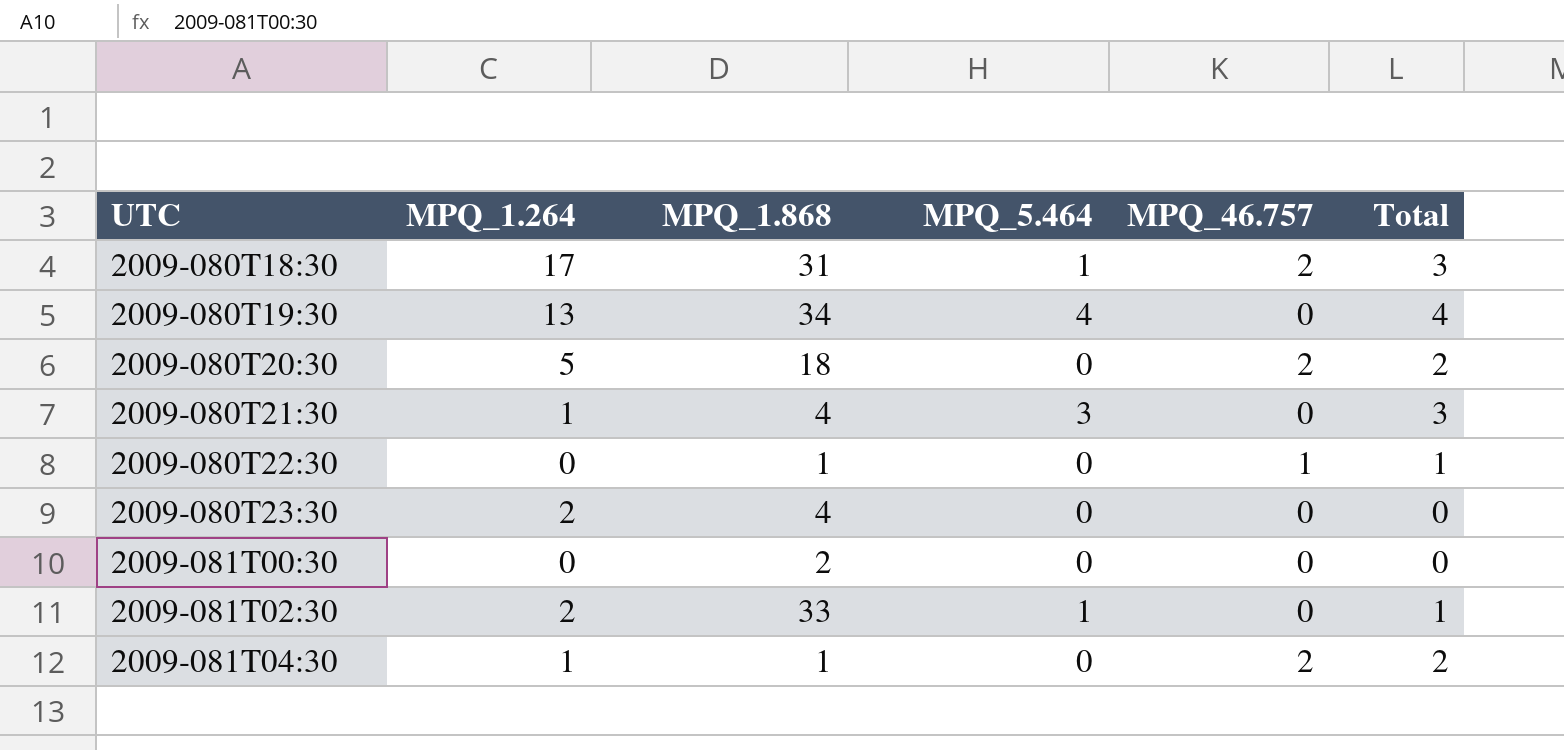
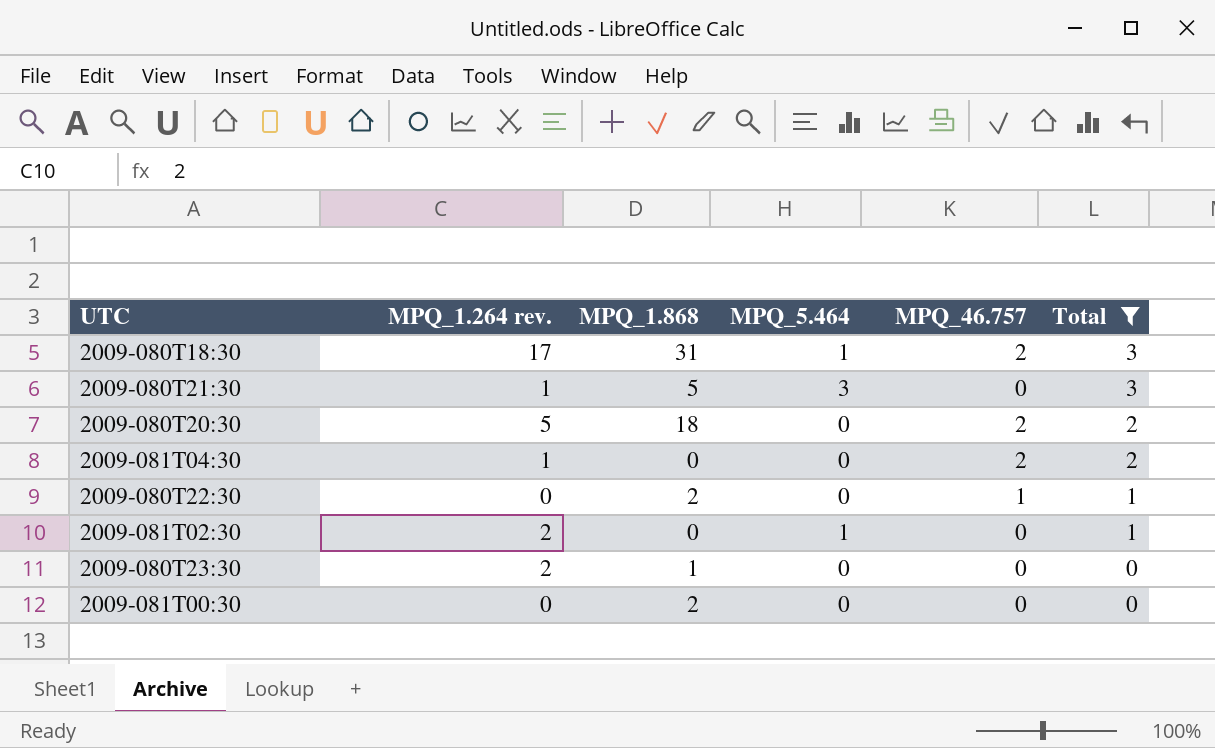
filter: none -> Total != 4
row order: UTC ascending -> Total descending
column name: MPQ_1.264 -> MPQ_1.264 rev.
2009-080T21:30 | MPQ_1.868: 4 -> 5
2009-081T04:30 | MPQ_1.868: 1 -> 0
2009-080T22:30 | MPQ_1.868: 1 -> 2
2009-081T02:30 | MPQ_1.868: 33 -> 0
2009-080T23:30 | MPQ_1.868: 4 -> 1

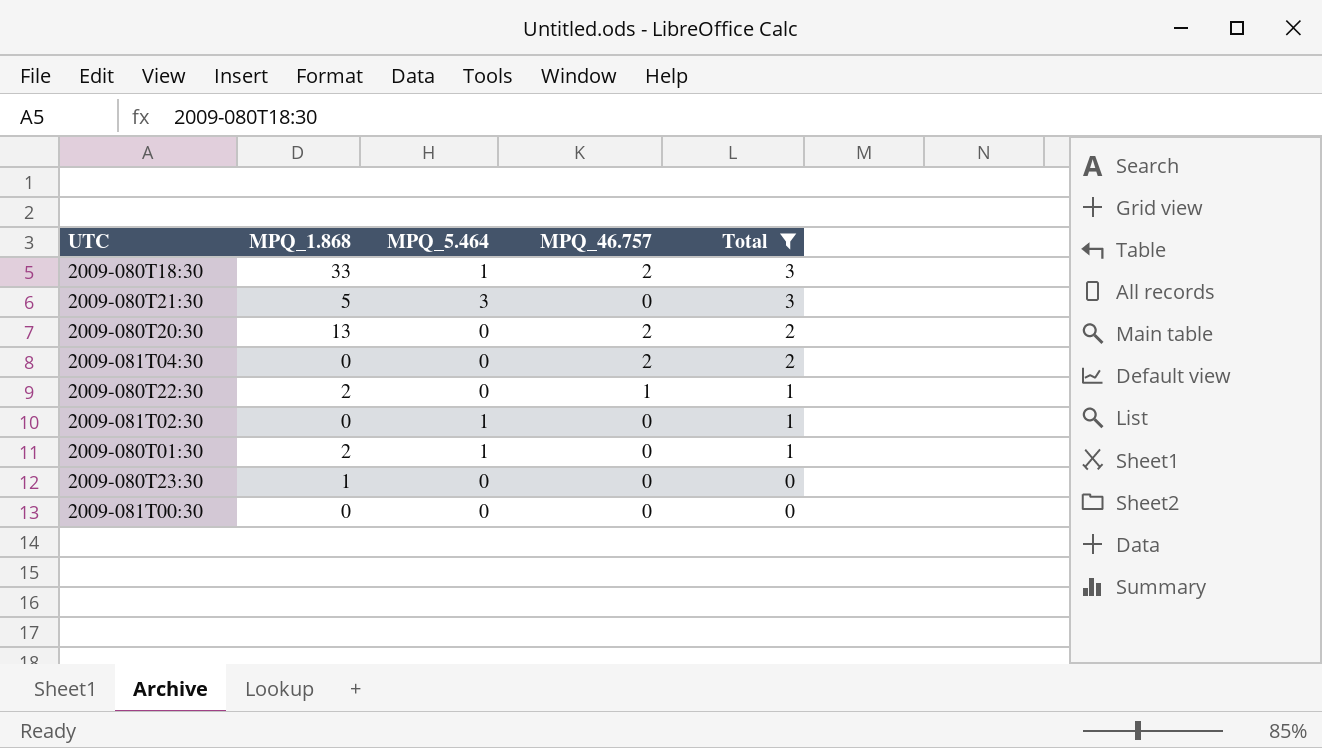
column MPQ_1.264 rev. | position: 2 -> none
2009-080T18:30 | MPQ_1.868: 31 -> 33
2009-080T20:30 | MPQ_1.868: 18 -> 13
row 2009-080T01:30: none -> 2 | 1 | 0 | 1
2009-081T00:30 | MPQ_1.868: 2 -> 0

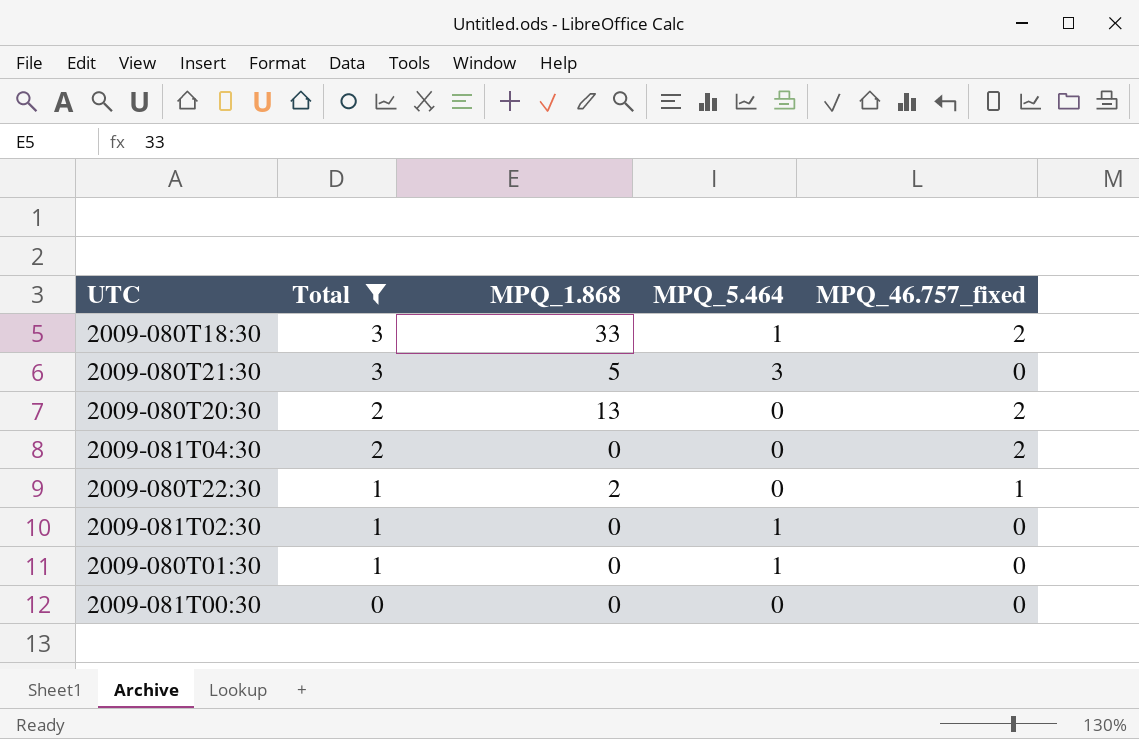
column Total | position: 5 -> 2
column name: MPQ_46.757 -> MPQ_46.757_fixed
row 2009-080T23:30: 1 | 0 | 0 | 0 -> none
2009-080T01:30 | MPQ_1.868: 2 -> 0

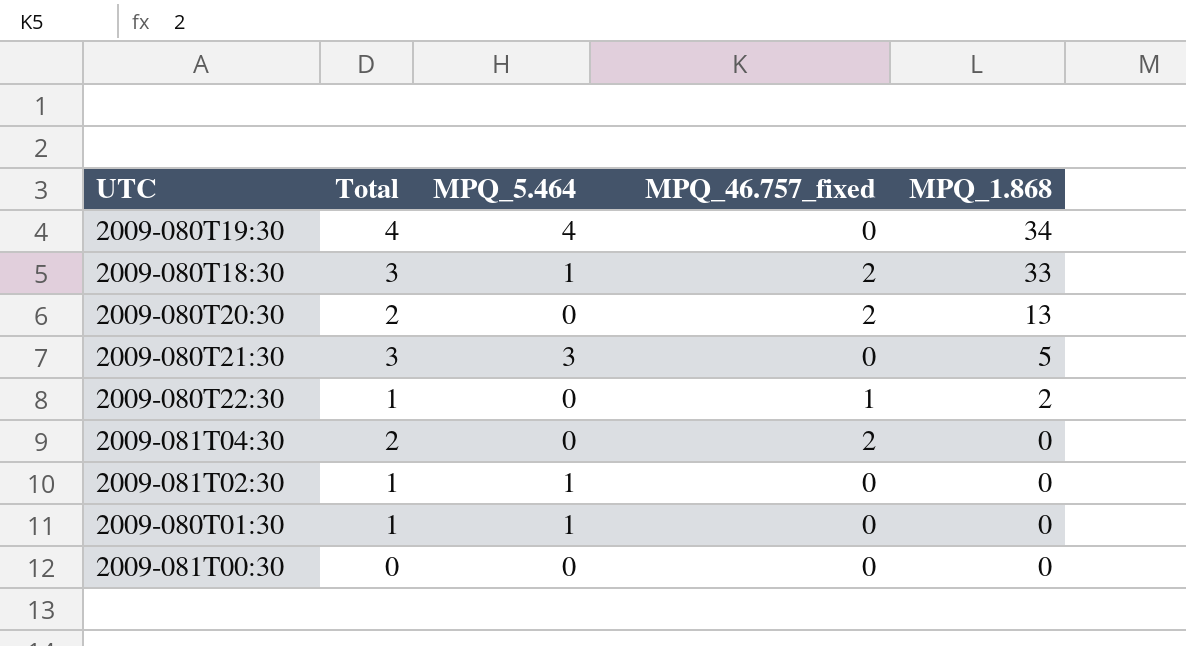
filter: Total != 4 -> none
row order: Total descending -> MPQ_1.868 descending
column MPQ_1.868 | position: 3 -> 5

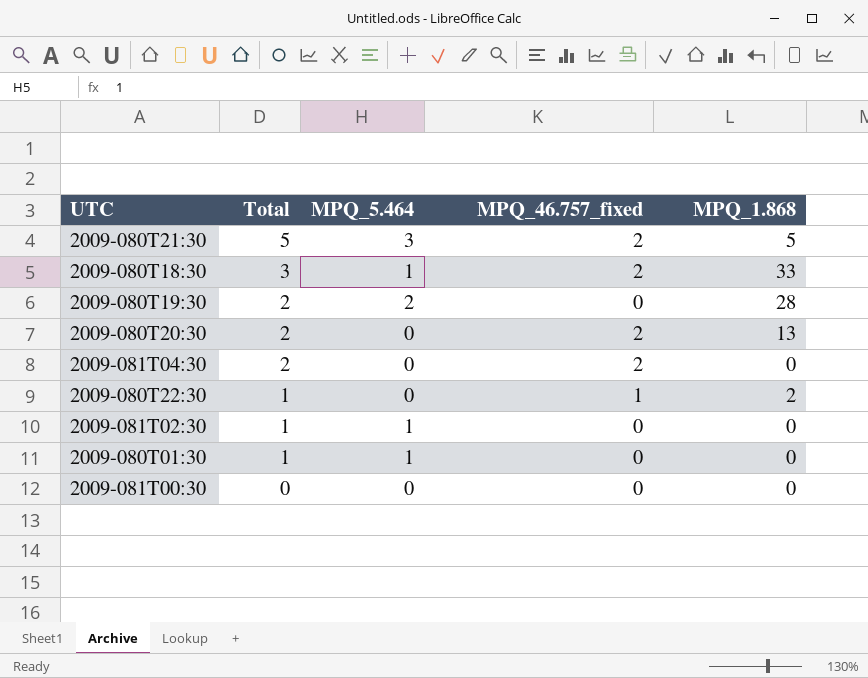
row order: MPQ_1.868 descending -> Total descending
2009-080T21:30 | Total: 3 -> 5
2009-080T21:30 | MPQ_46.757_fixed: 0 -> 2
2009-080T19:30 | Total: 4 -> 2
2009-080T19:30 | MPQ_5.464: 4 -> 2
2009-080T19:30 | MPQ_1.868: 34 -> 28

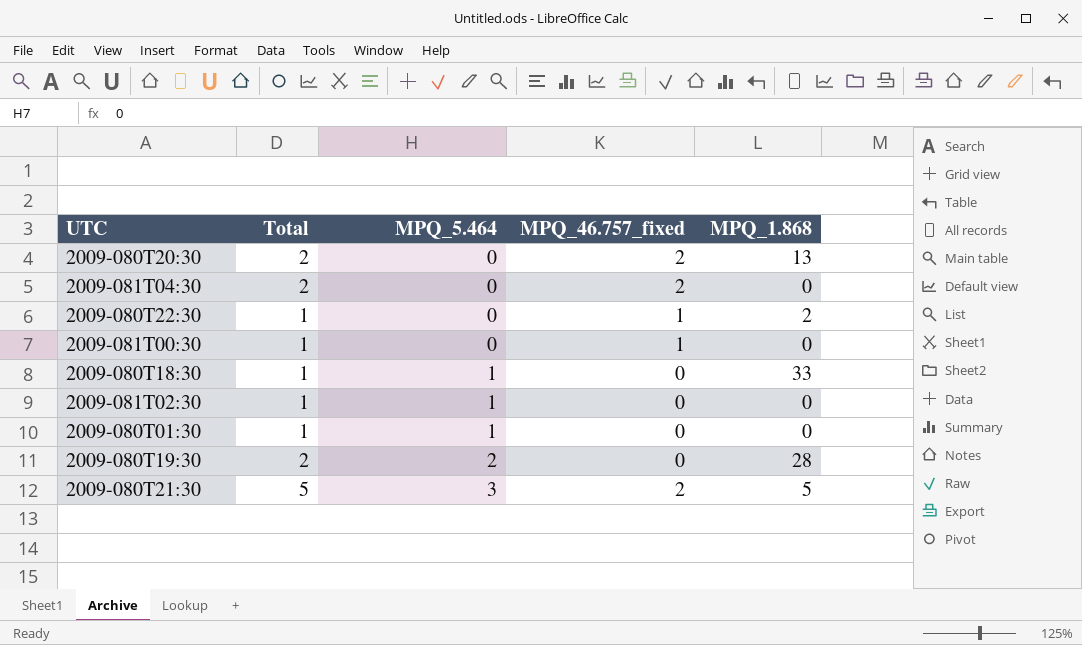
row order: Total descending -> MPQ_5.464 ascending
2009-081T00:30 | Total: 0 -> 1
2009-081T00:30 | MPQ_46.757_fixed: 0 -> 1
2009-080T18:30 | Total: 3 -> 1
2009-080T18:30 | MPQ_46.757_fixed: 2 -> 0

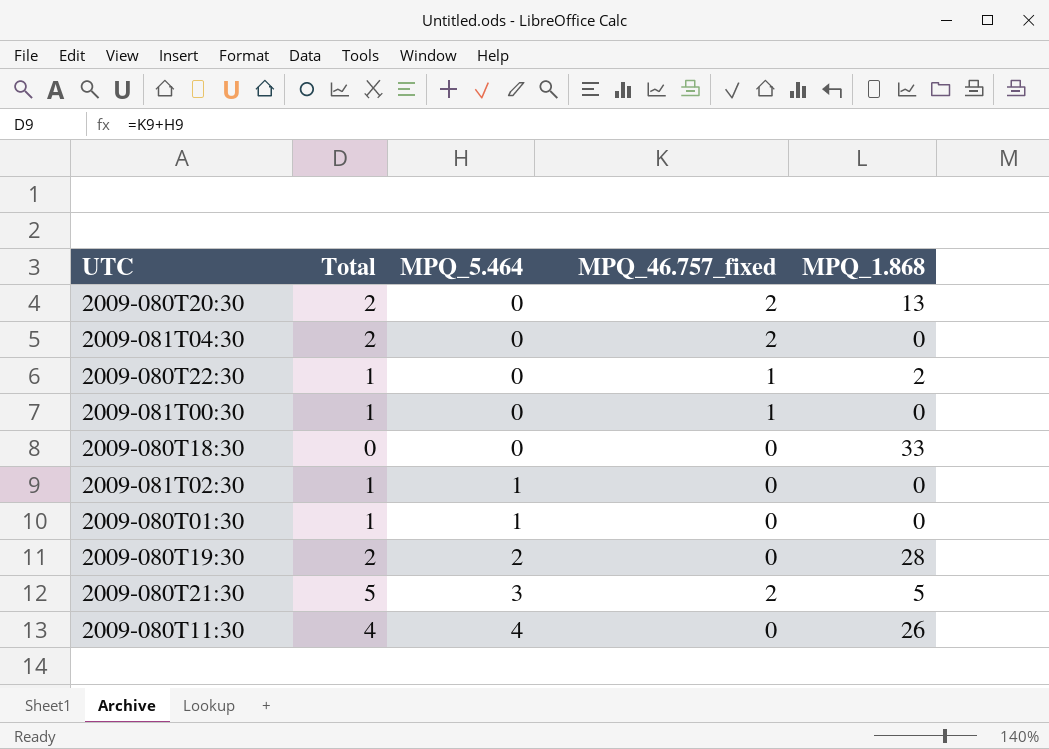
2009-080T18:30 | Total: 1 -> 0
2009-080T18:30 | MPQ_5.464: 1 -> 0
row 2009-080T11:30: none -> 4 | 4 | 0 | 26

